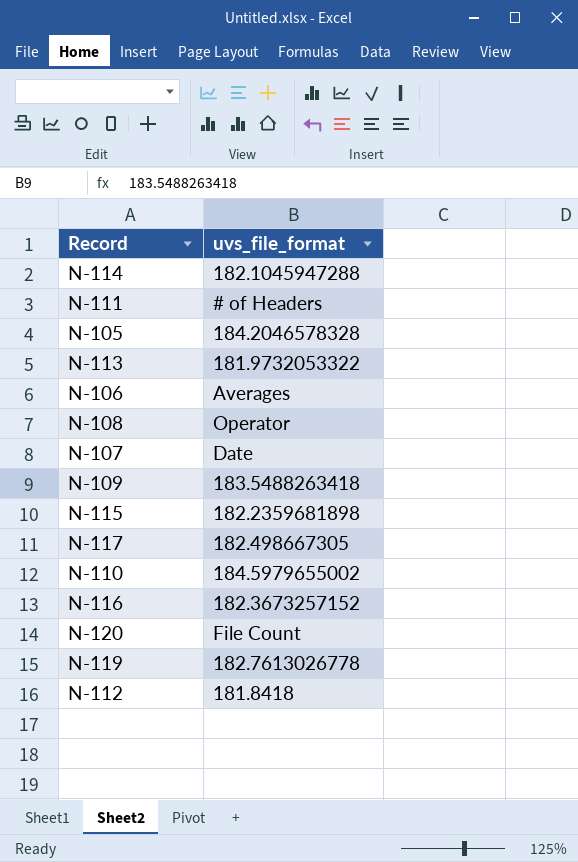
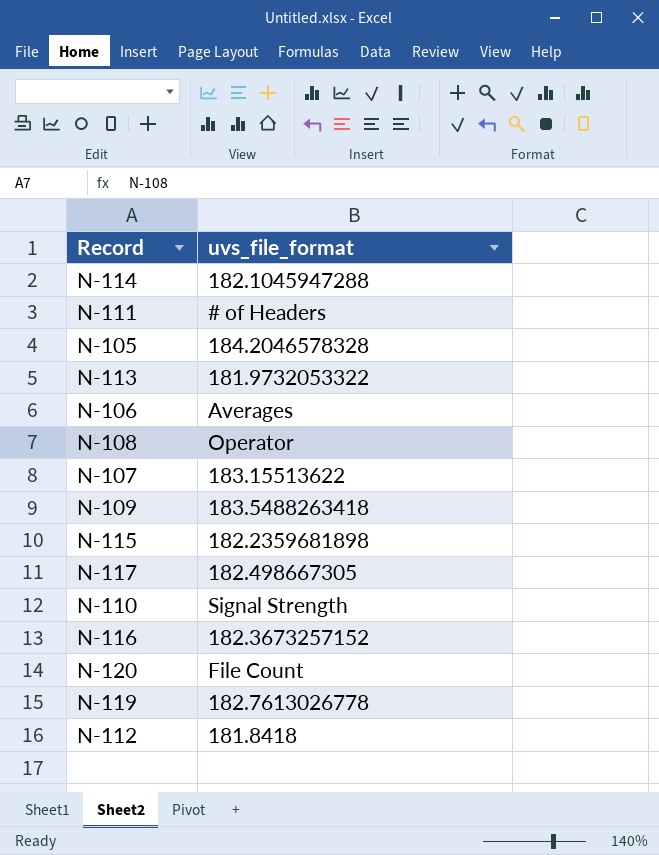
N-107 | uvs_file_format: Date -> 183.15513622
N-110 | uvs_file_format: 184.5979655002 -> Signal Strength

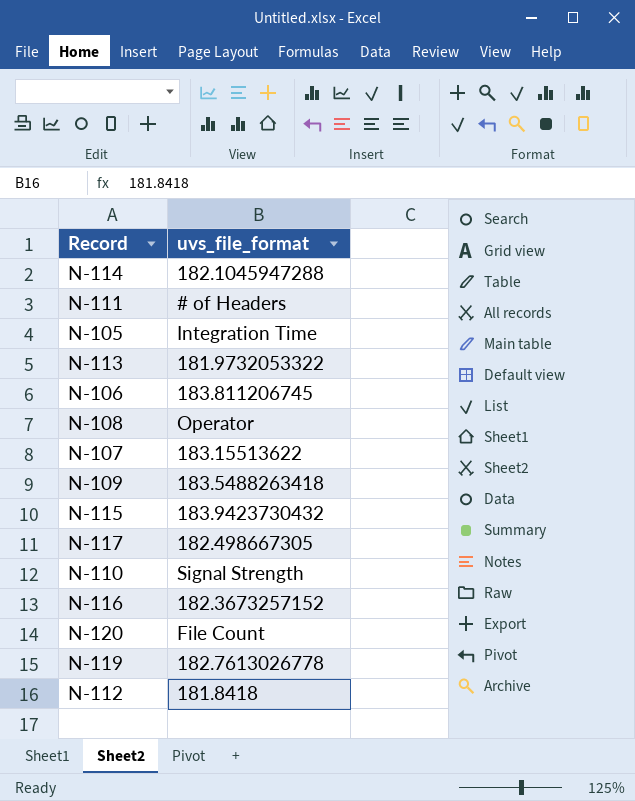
N-105 | uvs_file_format: 184.2046578328 -> Integration Time
N-106 | uvs_file_format: Averages -> 183.811206745
N-115 | uvs_file_format: 182.2359681898 -> 183.9423730432

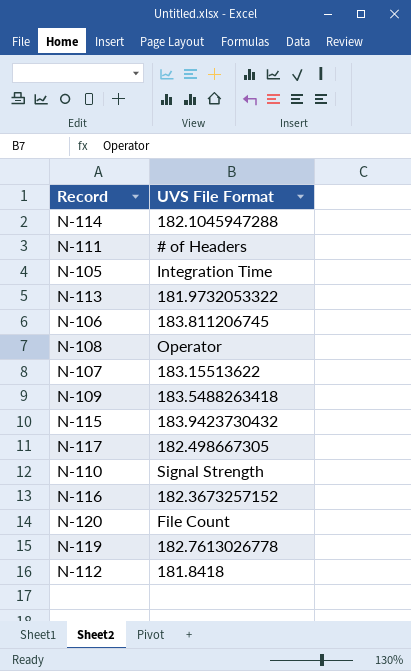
column name: uvs_file_format -> UVS File Format

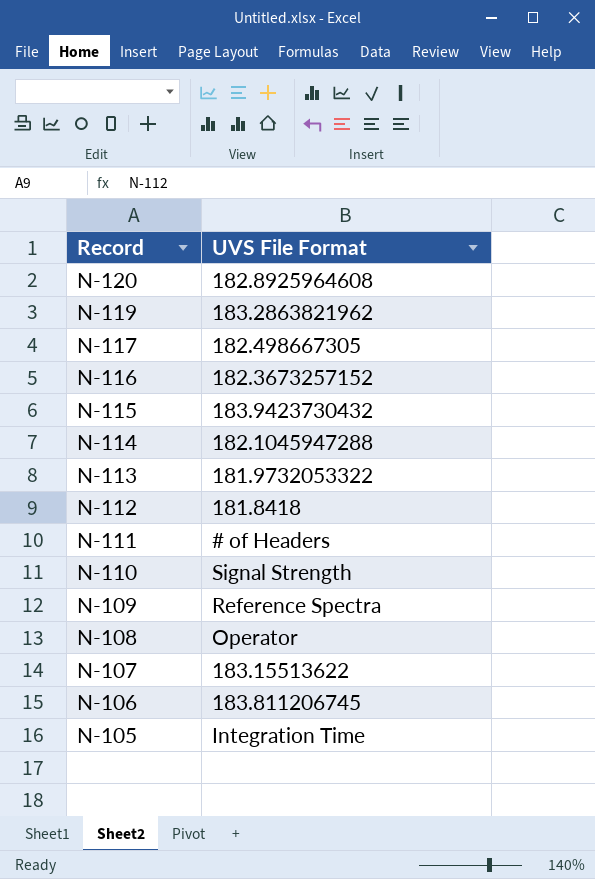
row order: none -> Record descending
N-120 | UVS File Format: File Count -> 182.8925964608
N-119 | UVS File Format: 182.7613026778 -> 183.2863821962
N-109 | UVS File Format: 183.5488263418 -> Reference Spectra

